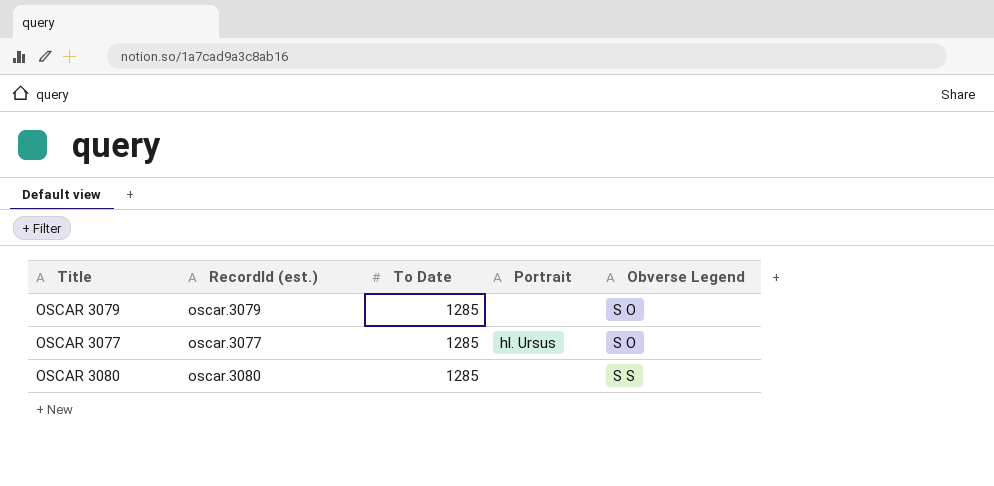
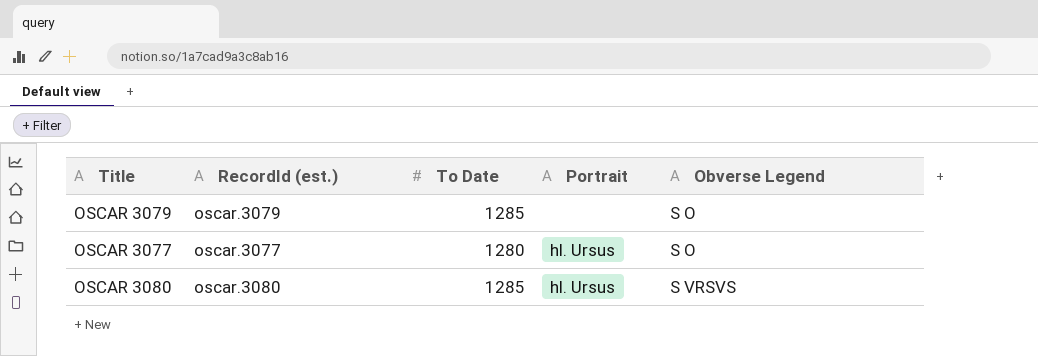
OSCAR 3077 | To Date: 1285 -> 1280
OSCAR 3080 | Portrait: none -> hl. Ursus
OSCAR 3080 | Obverse Legend: S S -> S VRSVS

